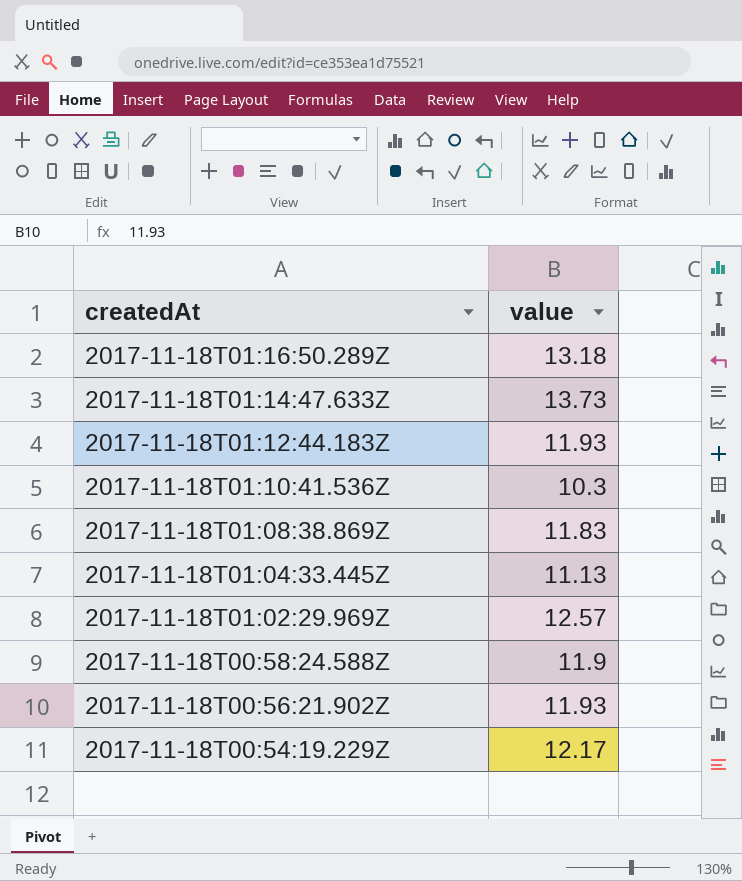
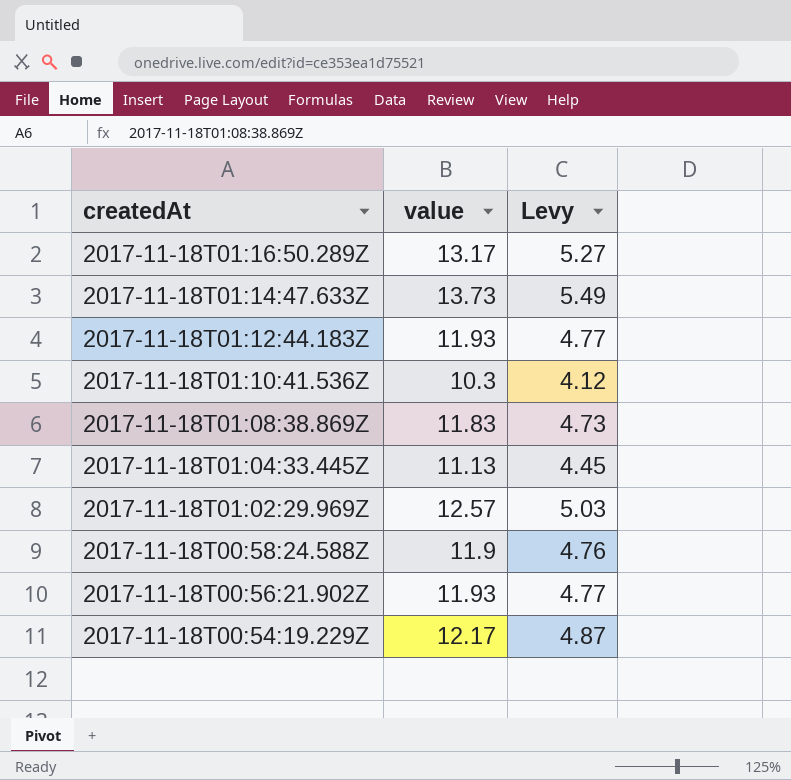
column Levy | formula: none -> [value] * 0.4
2017-11-18T01:16:50.289Z | value: 13.18 -> 13.17

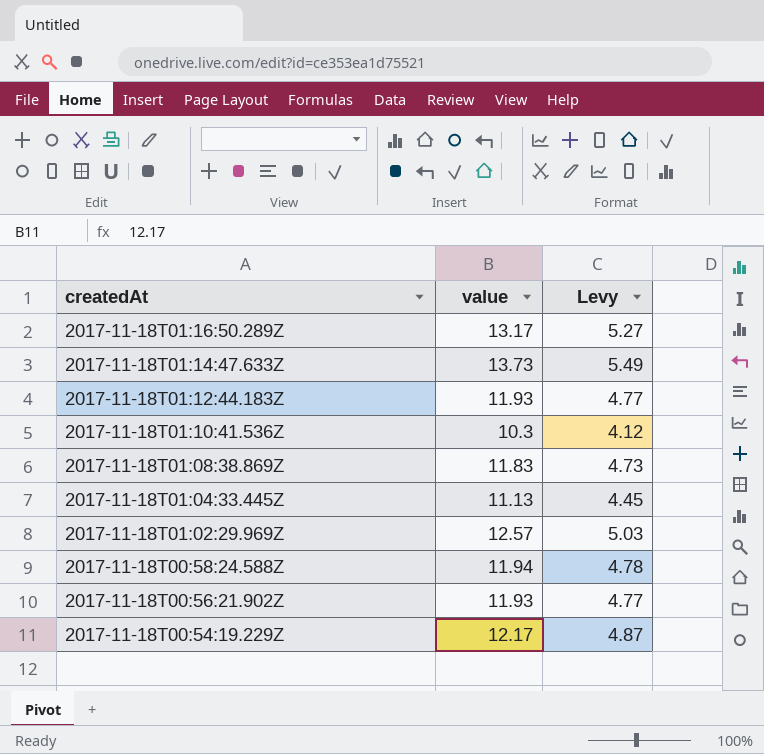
2017-11-18T00:58:24.588Z | value: 11.9 -> 11.94
2017-11-18T00:58:24.588Z | Levy: 4.76 -> 4.78

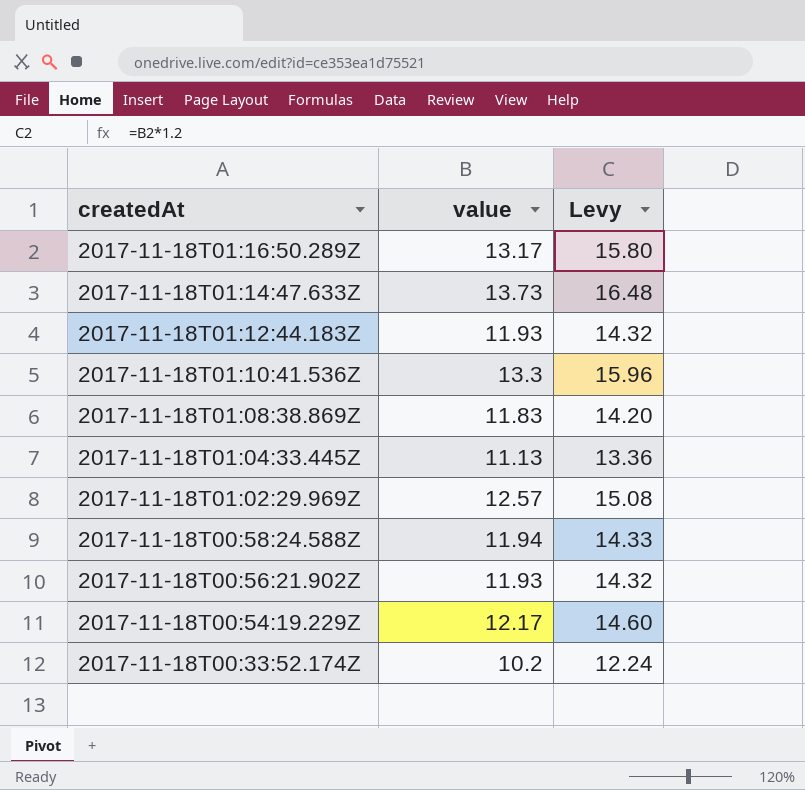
column Levy | formula: [value] * 0.4 -> [value] * 1.2
2017-11-18T01:10:41.536Z | value: 10.3 -> 13.3
row 2017-11-18T00:33:52.174Z: none -> 10.2 | 12.24

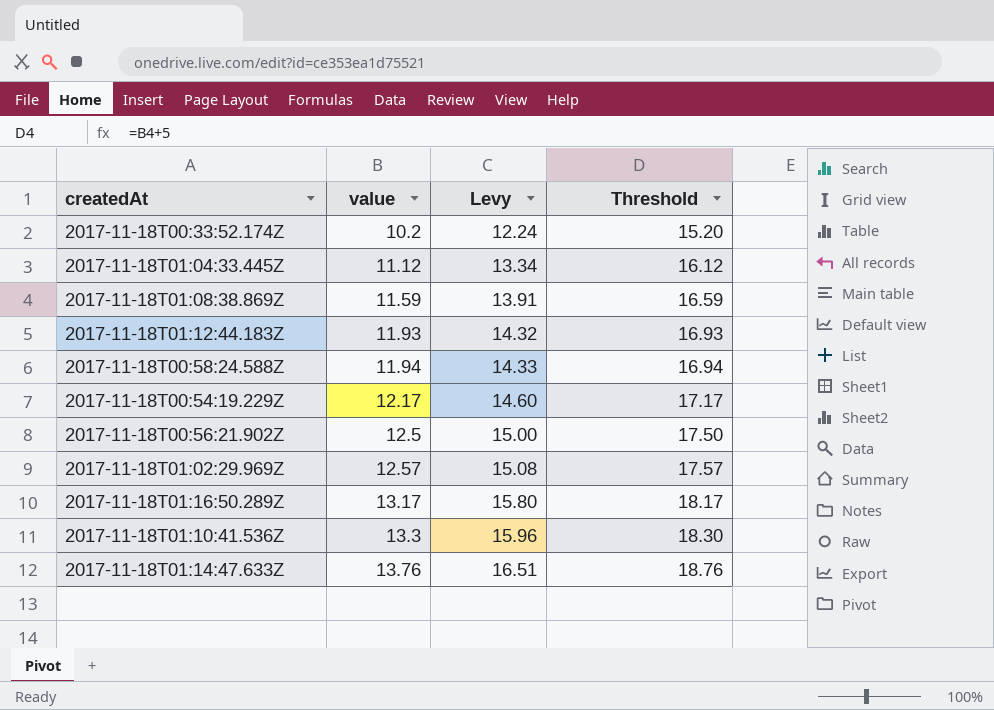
row order: createdAt descending -> value ascending
column Threshold | formula: none -> [value] + 5
2017-11-18T01:04:33.445Z | value: 11.13 -> 11.12
2017-11-18T01:04:33.445Z | Levy: 13.36 -> 13.34
2017-11-18T01:08:38.869Z | value: 11.83 -> 11.59
2017-11-18T01:08:38.869Z | Levy: 14.20 -> 13.91
2017-11-18T00:56:21.902Z | value: 11.93 -> 12.5
2017-11-18T00:56:21.902Z | Levy: 14.32 -> 15.00
2017-11-18T01:14:47.633Z | value: 13.73 -> 13.76
2017-11-18T01:14:47.633Z | Levy: 16.48 -> 16.51

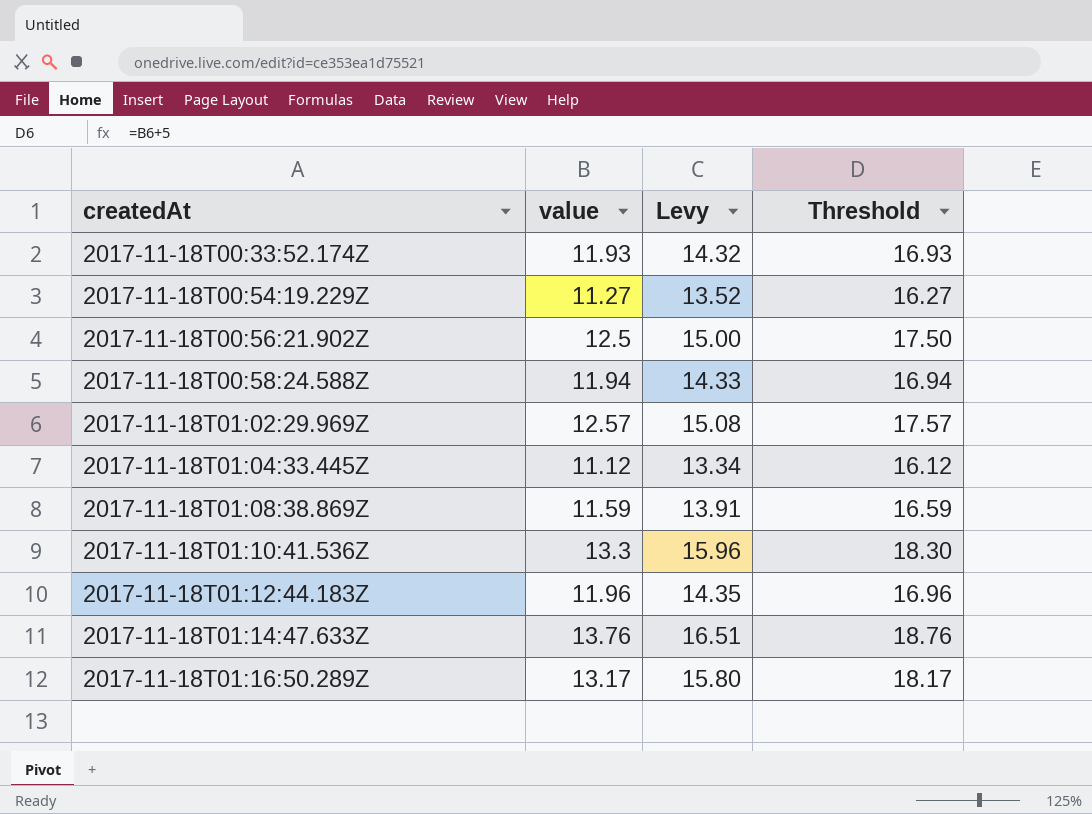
row order: value ascending -> createdAt ascending
2017-11-18T00:33:52.174Z | value: 10.2 -> 11.93
2017-11-18T00:33:52.174Z | Levy: 12.24 -> 14.32
2017-11-18T00:33:52.174Z | Threshold: 15.20 -> 16.93
2017-11-18T00:54:19.229Z | value: 12.17 -> 11.27
2017-11-18T00:54:19.229Z | Levy: 14.60 -> 13.52
2017-11-18T00:54:19.229Z | Threshold: 17.17 -> 16.27
2017-11-18T01:12:44.183Z | value: 11.93 -> 11.96
2017-11-18T01:12:44.183Z | Levy: 14.32 -> 14.35
2017-11-18T01:12:44.183Z | Threshold: 16.93 -> 16.96

